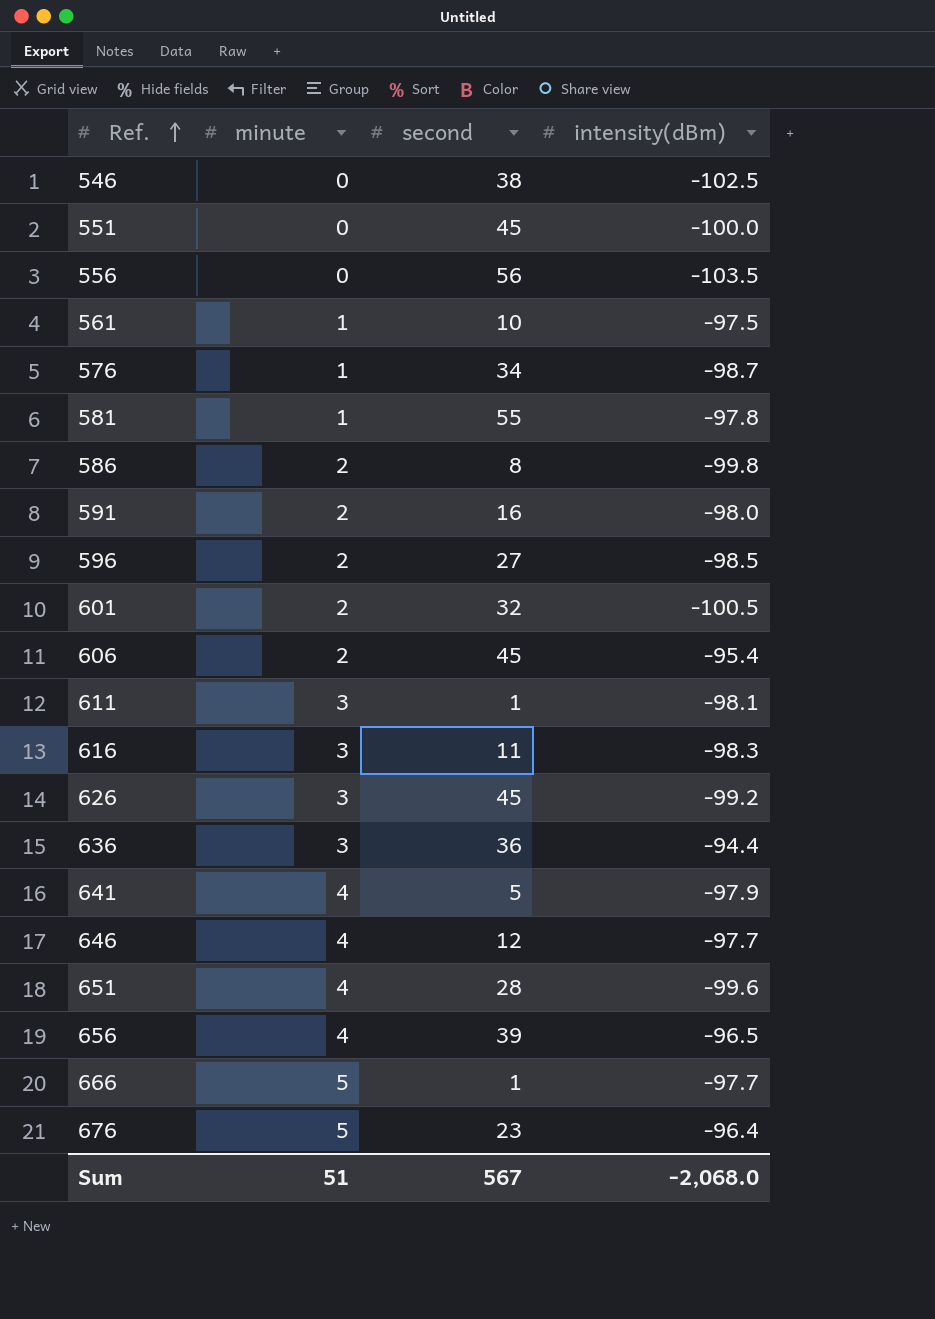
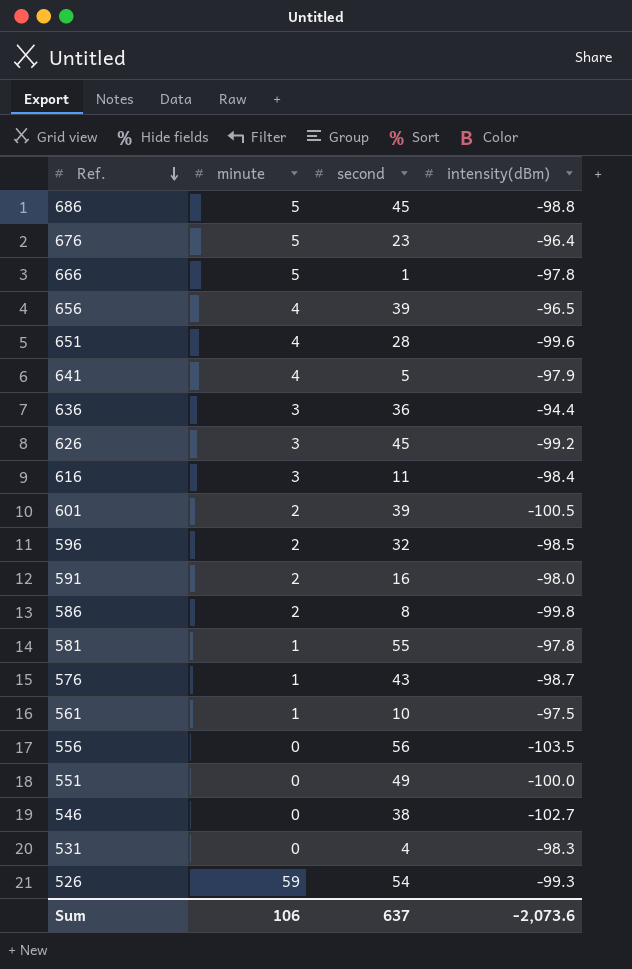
row order: Ref. ascending -> Ref. descending
row 606: 2 | 45 | -95.4 -> none
row 611: 3 | 1 | -98.1 -> none
row 646: 4 | 12 | -97.7 -> none
row 686: none -> 5 | 45 | -98.8
666 | intensity(dBm): -97.7 -> -97.8
616 | intensity(dBm): -98.3 -> -98.4
601 | second: 32 -> 39
596 | second: 27 -> 32
576 | second: 34 -> 43
551 | second: 45 -> 49
546 | intensity(dBm): -102.5 -> -102.7
row 531: none -> 0 | 4 | -98.3
row 526: none -> 59 | 54 | -99.3
Sum | minute: 51 -> 106
Sum | second: 567 -> 637
Sum | intensity(dBm): -2,068.0 -> -2,073.6

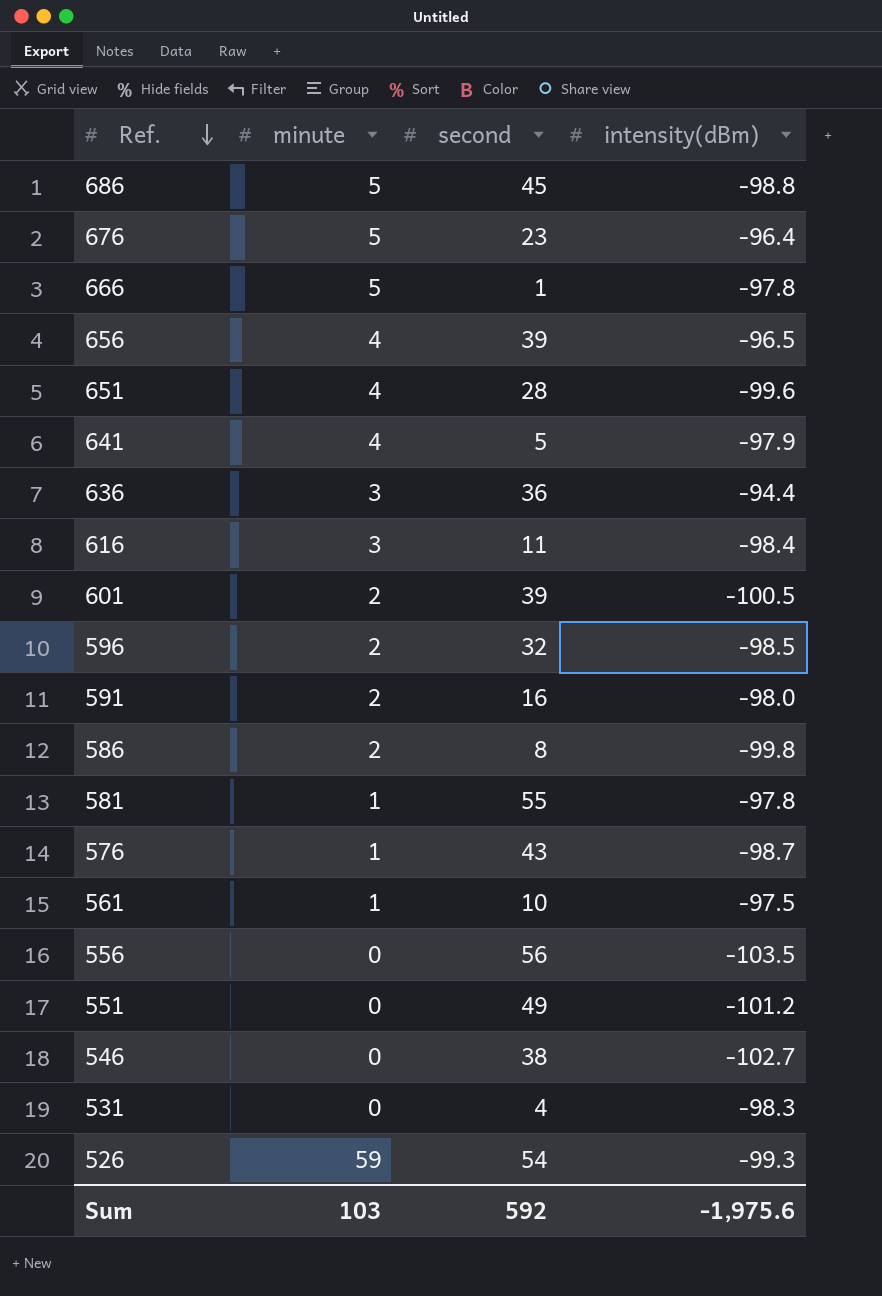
row 626: 3 | 45 | -99.2 -> none
551 | intensity(dBm): -100.0 -> -101.2
Sum | minute: 106 -> 103
Sum | second: 637 -> 592
Sum | intensity(dBm): -2,073.6 -> -1,975.6

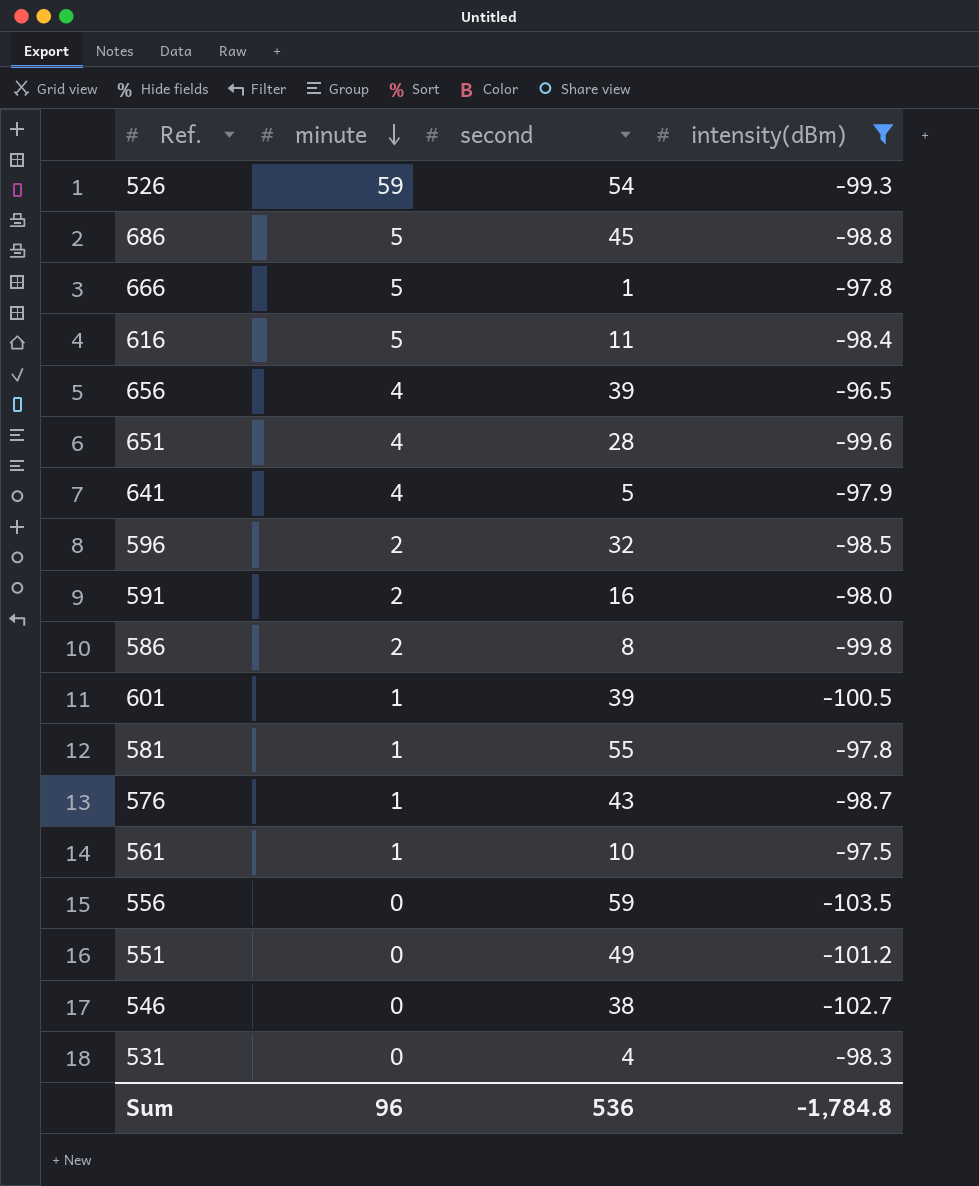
filter: none -> intensity(dBm) <= -96.5
row order: Ref. descending -> minute descending
616 | minute: 3 -> 5
601 | minute: 2 -> 1
556 | second: 56 -> 59
Sum | minute: 103 -> 96
Sum | second: 592 -> 536
Sum | intensity(dBm): -1,975.6 -> -1,784.8

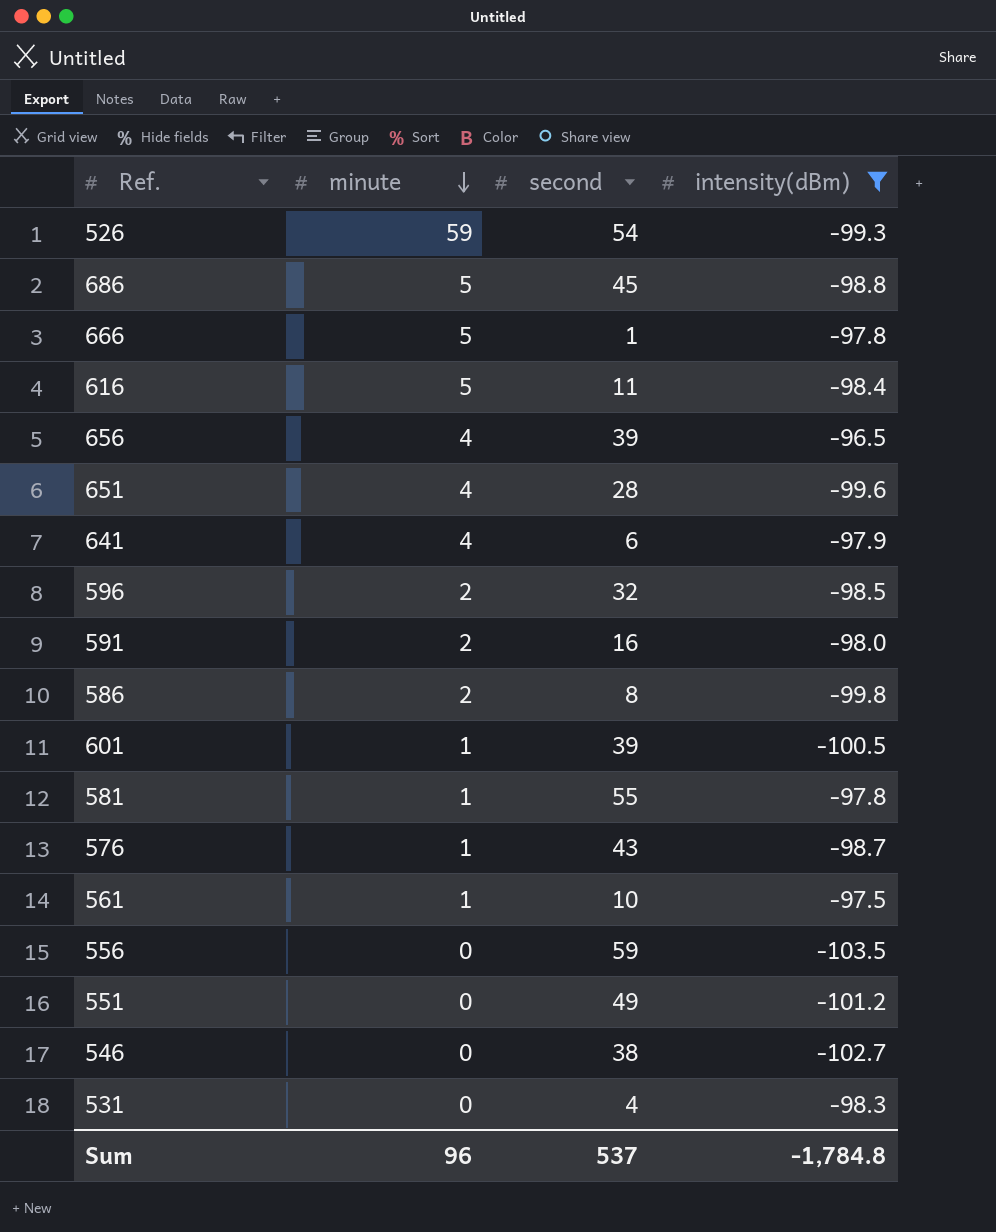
641 | second: 5 -> 6
Sum | second: 536 -> 537

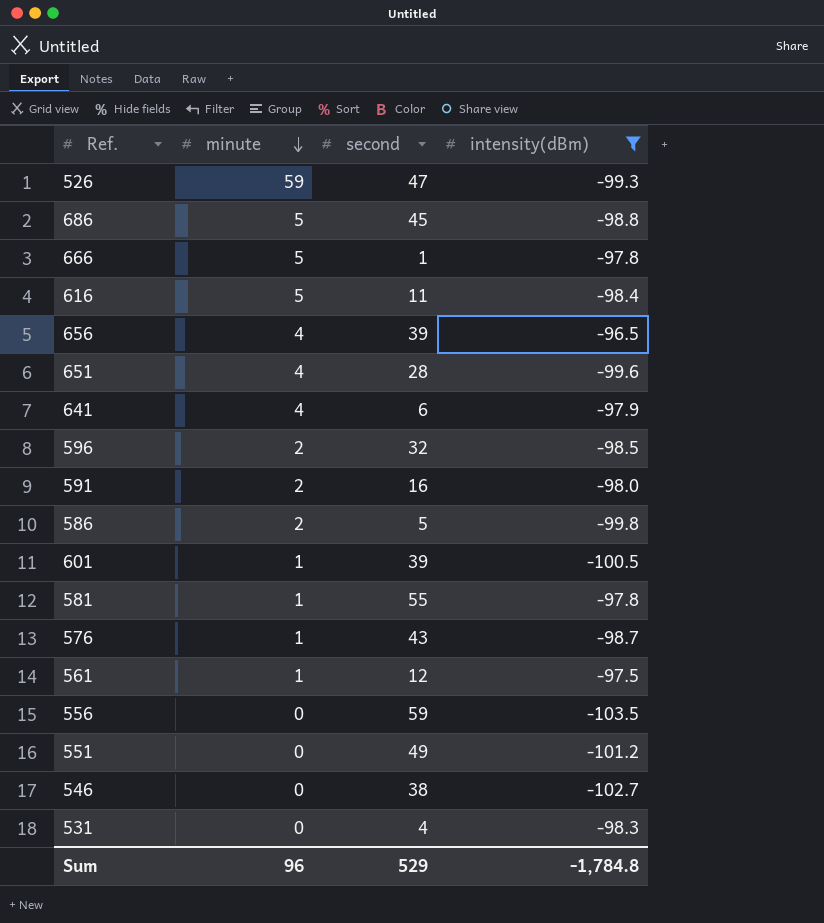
526 | second: 54 -> 47
586 | second: 8 -> 5
561 | second: 10 -> 12
Sum | second: 537 -> 529

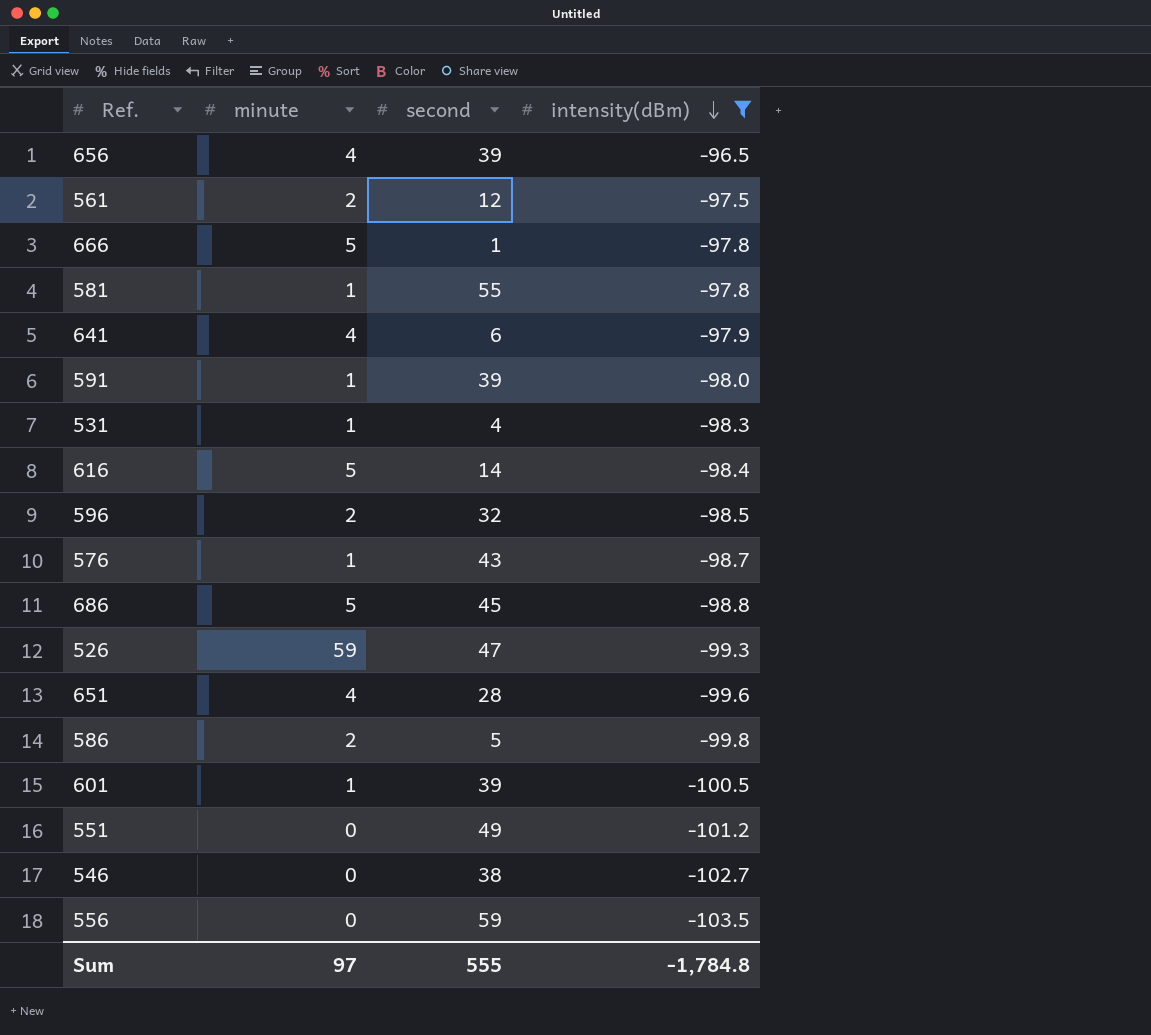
row order: minute descending -> intensity(dBm) descending
561 | minute: 1 -> 2
591 | minute: 2 -> 1
591 | second: 16 -> 39
531 | minute: 0 -> 1
616 | second: 11 -> 14
Sum | minute: 96 -> 97
Sum | second: 529 -> 555

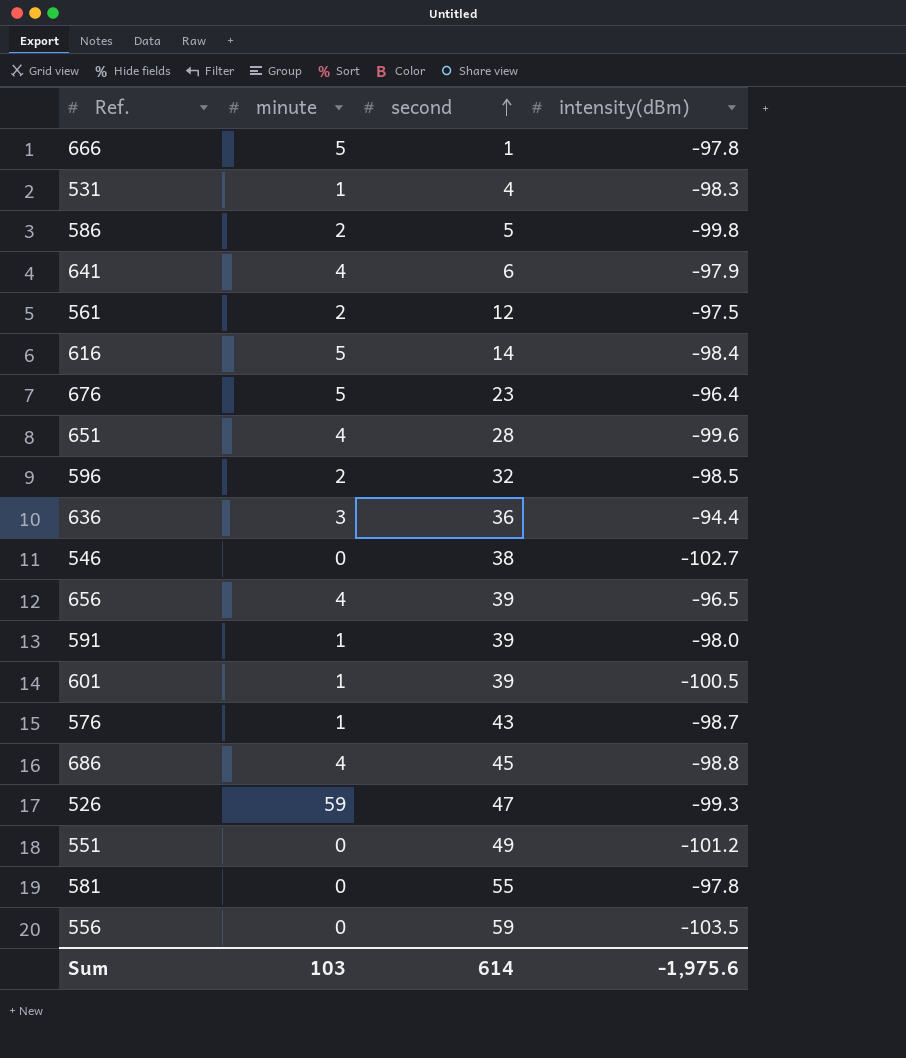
filter: intensity(dBm) <= -96.5 -> none
row order: intensity(dBm) descending -> second ascending
686 | minute: 5 -> 4
581 | minute: 1 -> 0
Sum | minute: 97 -> 103
Sum | second: 555 -> 614
Sum | intensity(dBm): -1,784.8 -> -1,975.6

